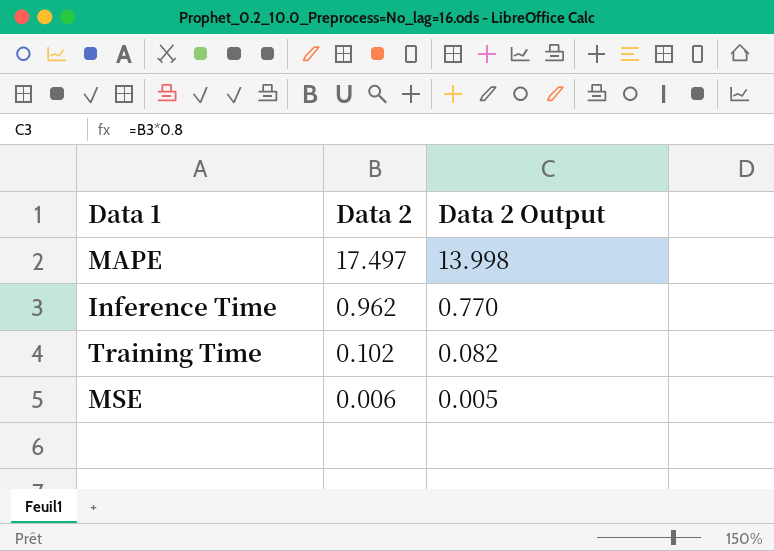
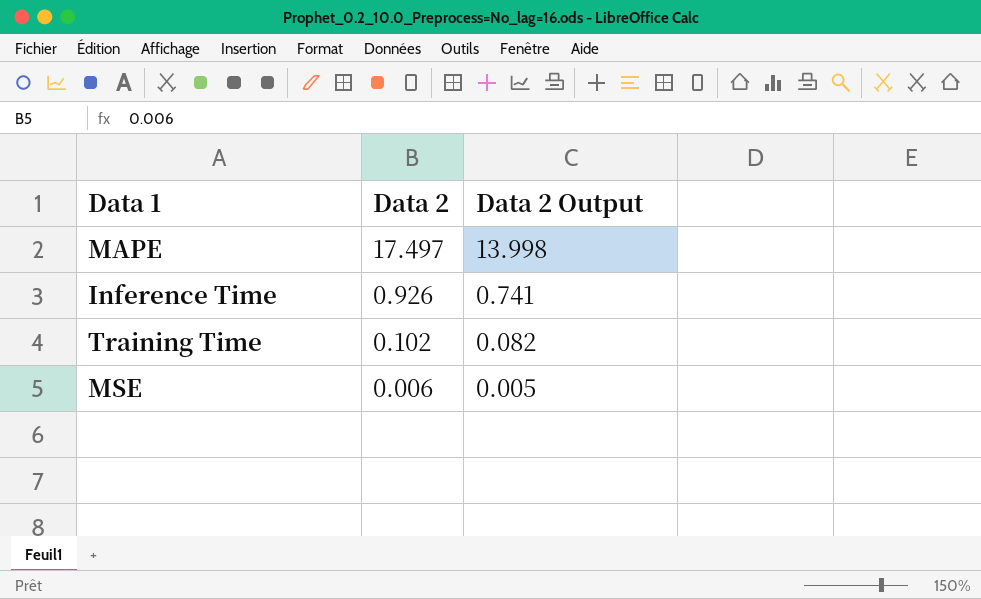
Inference Time | Data 2: 0.962 -> 0.926
Inference Time | Data 2 Output: 0.770 -> 0.741

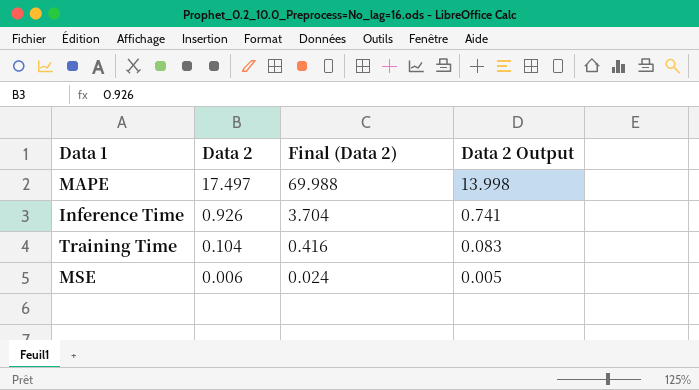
column Final (Data 2) | formula: none -> [Data 2] * 4
Training Time | Data 2: 0.102 -> 0.104
Training Time | Data 2 Output: 0.082 -> 0.083

